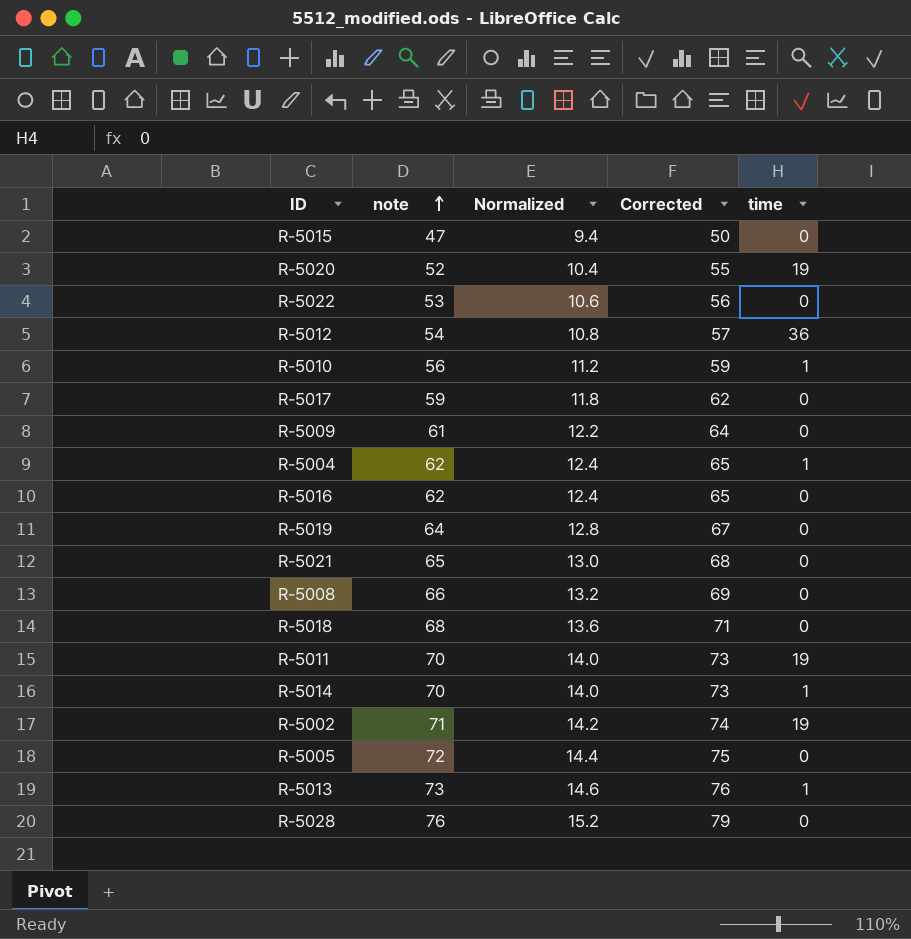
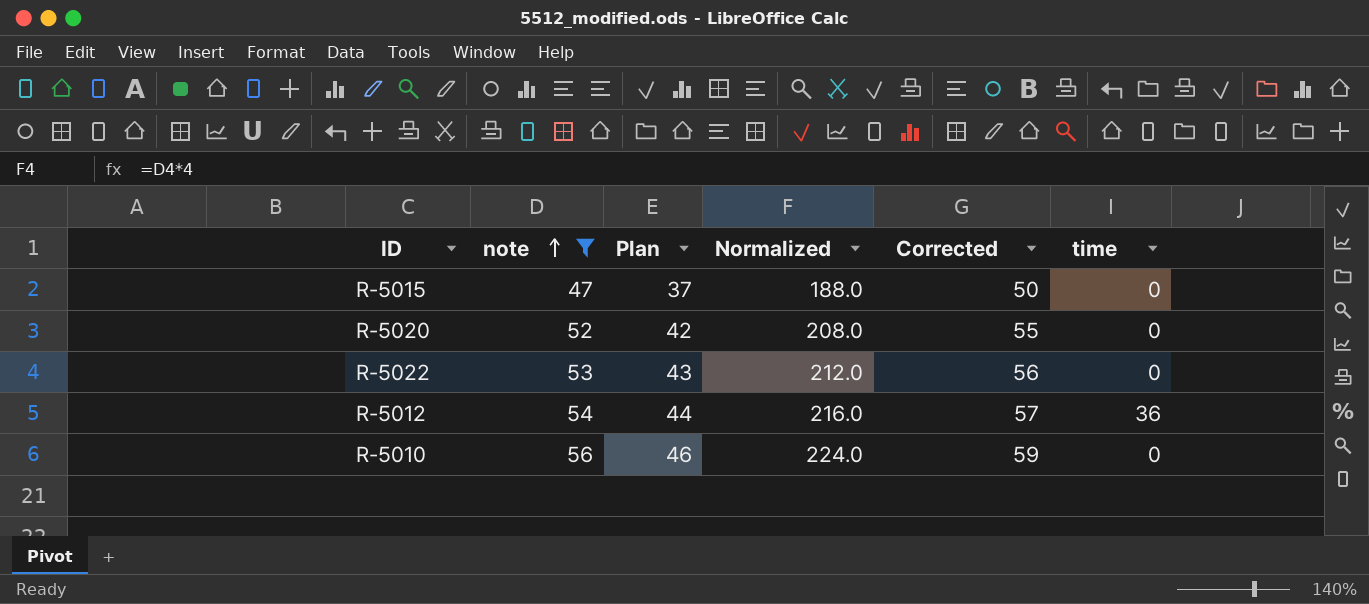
filter: none -> note <= 56
column Plan | formula: none -> [note] - 10
column Normalized | formula: [note] * 0.2 -> [note] * 4
R-5020 | time: 19 -> 0
R-5010 | time: 1 -> 0

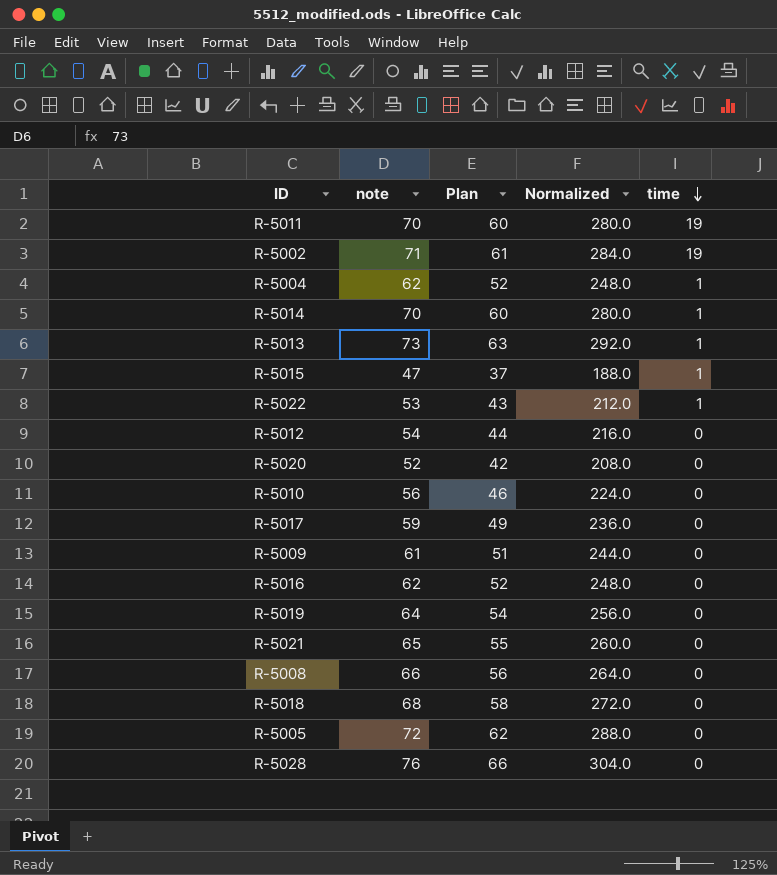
filter: note <= 56 -> none
row order: note ascending -> time descending
column Corrected | formula: [note] + 3 -> none
R-5015 | time: 0 -> 1
R-5022 | time: 0 -> 1
R-5012 | time: 36 -> 0

